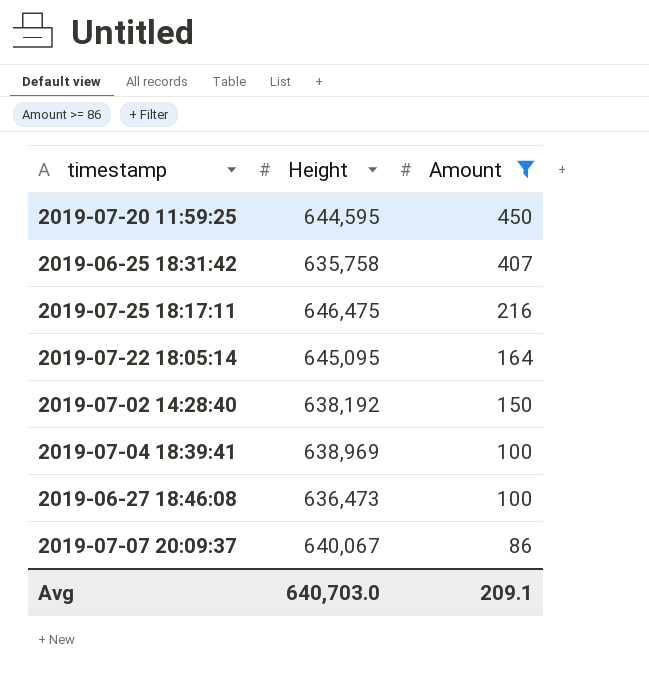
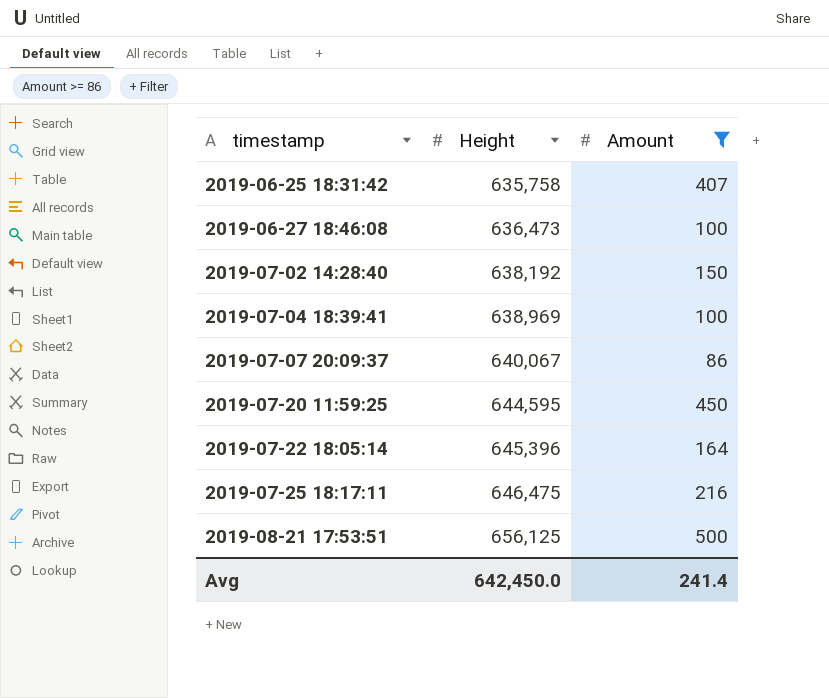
row order: Amount descending -> timestamp ascending
2019-07-22 18:05:14 | Height: 645,095 -> 645,396
row 2019-08-21 17:53:51: none -> 656,125 | 500
Avg | Height: 640,703.0 -> 642,450.0
Avg | Amount: 209.1 -> 241.4

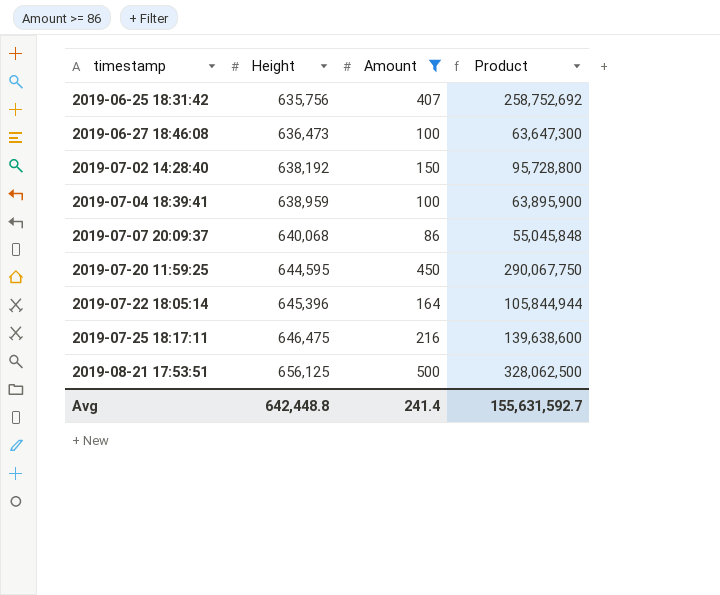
column Product | formula: none -> [Height] * [Amount]
2019-06-25 18:31:42 | Height: 635,758 -> 635,756
2019-07-04 18:39:41 | Height: 638,969 -> 638,959
2019-07-07 20:09:37 | Height: 640,067 -> 640,068
Avg | Height: 642,450.0 -> 642,448.8

